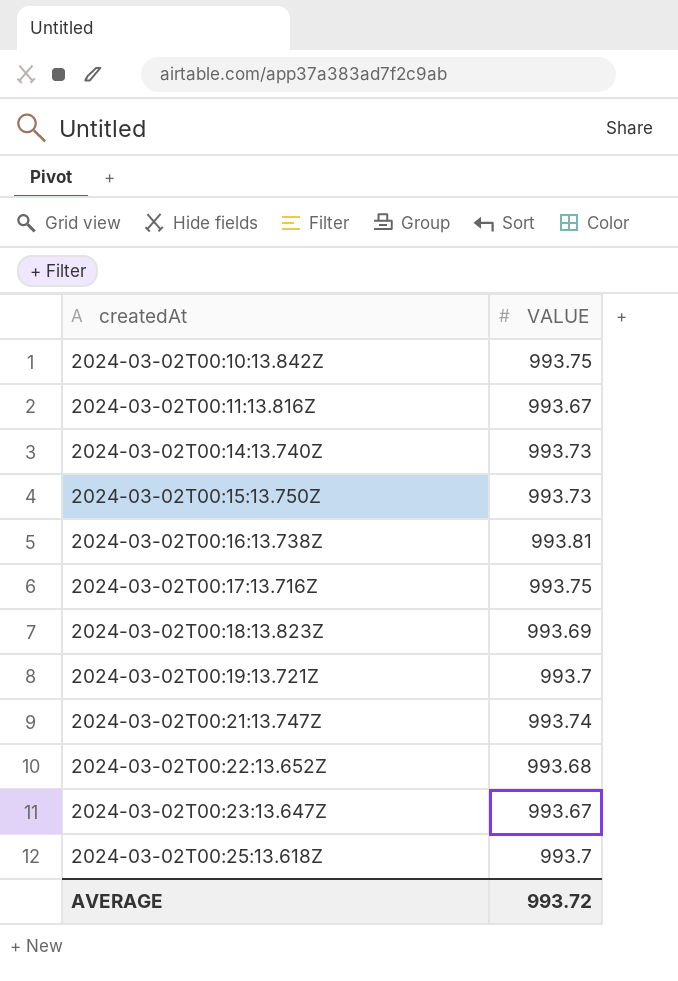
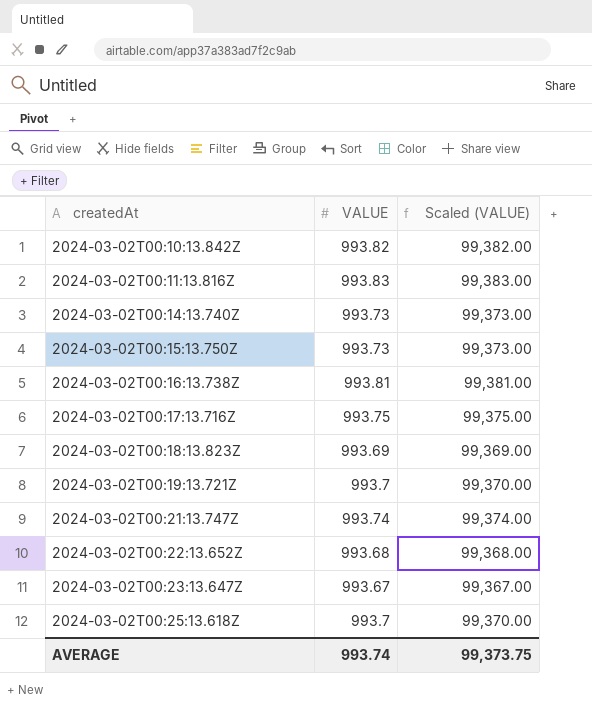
column Scaled (VALUE) | formula: none -> [VALUE] * 100
2024-03-02T00:10:13.842Z | VALUE: 993.75 -> 993.82
2024-03-02T00:11:13.816Z | VALUE: 993.67 -> 993.83
AVERAGE | VALUE: 993.72 -> 993.74

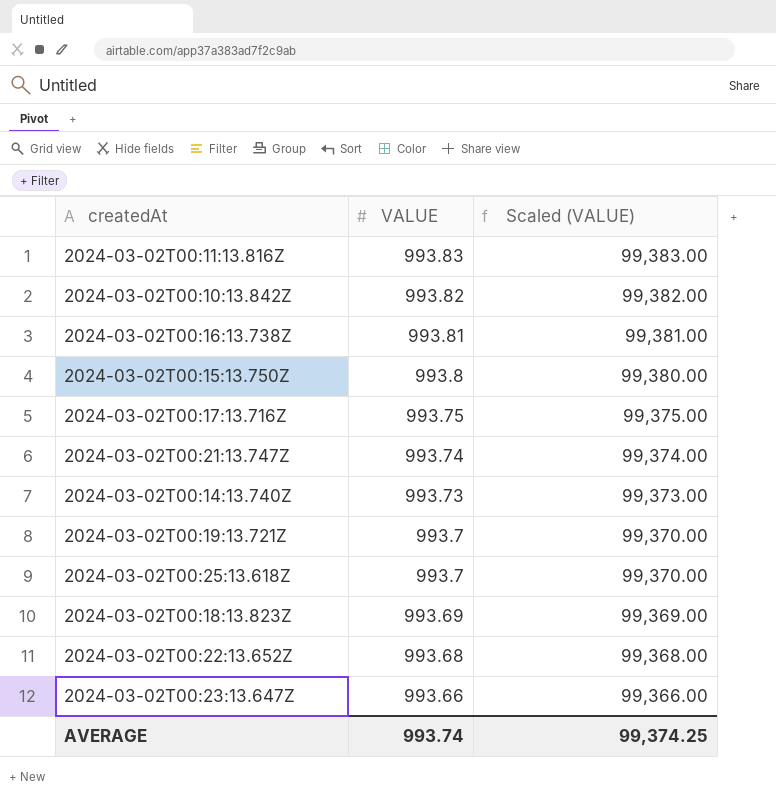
row order: createdAt ascending -> VALUE descending
2024-03-02T00:15:13.750Z | VALUE: 993.73 -> 993.8
2024-03-02T00:15:13.750Z | Scaled (VALUE): 99,373.00 -> 99,380.00
2024-03-02T00:23:13.647Z | VALUE: 993.67 -> 993.66
2024-03-02T00:23:13.647Z | Scaled (VALUE): 99,367.00 -> 99,366.00
AVERAGE | Scaled (VALUE): 99,373.75 -> 99,374.25

